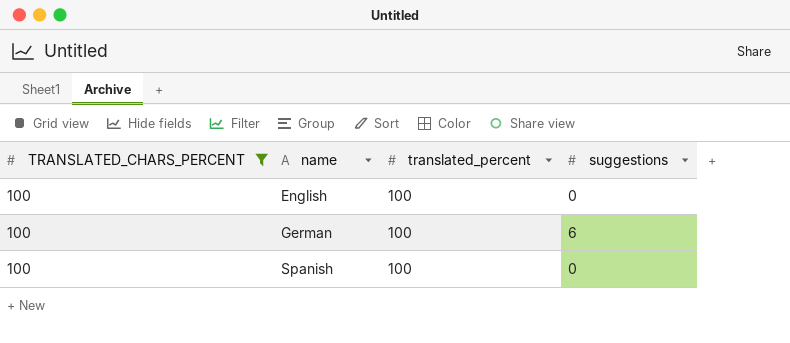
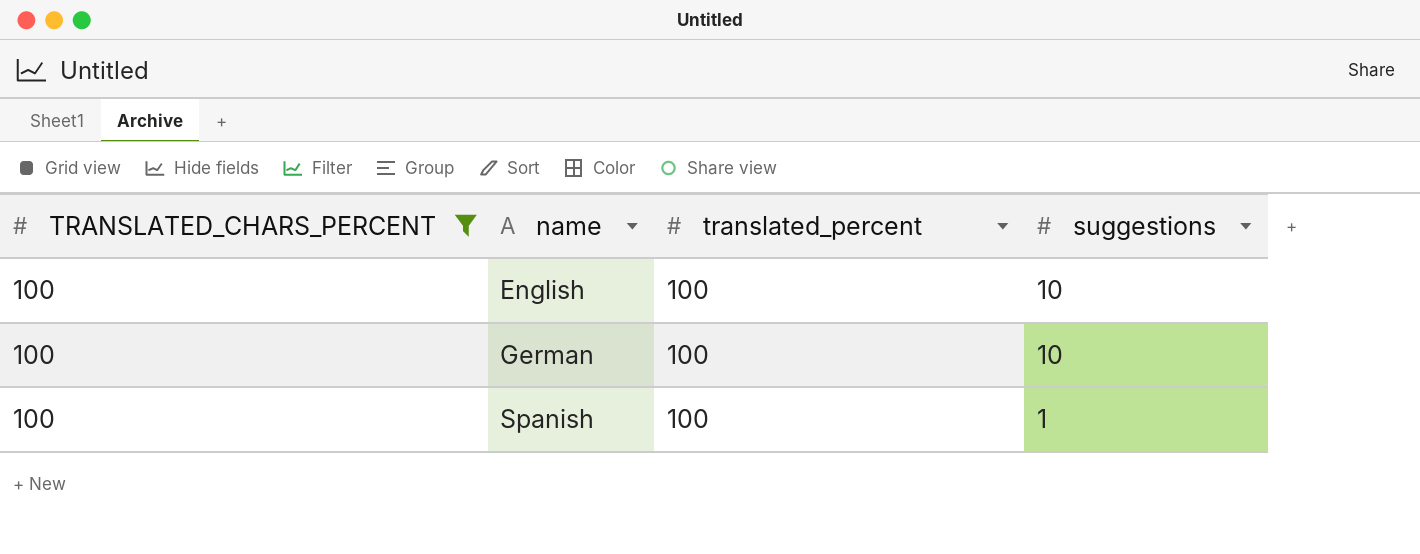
English | suggestions: 0 -> 10
German | suggestions: 6 -> 10
Spanish | suggestions: 0 -> 1

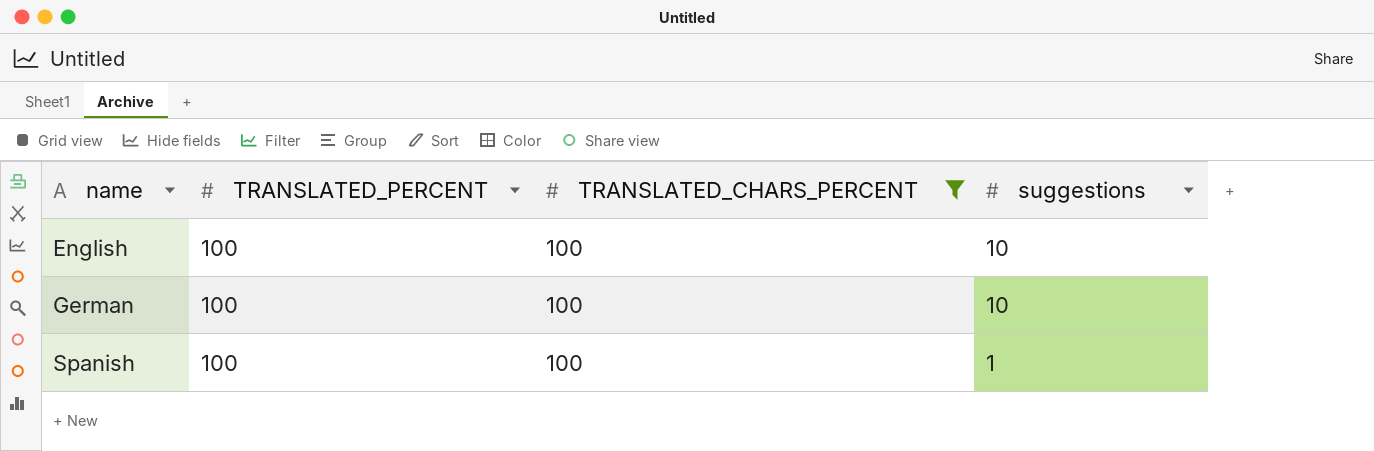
column name: translated_percent -> TRANSLATED_PERCENT
column TRANSLATED_CHARS_PERCENT | position: 1 -> 3

